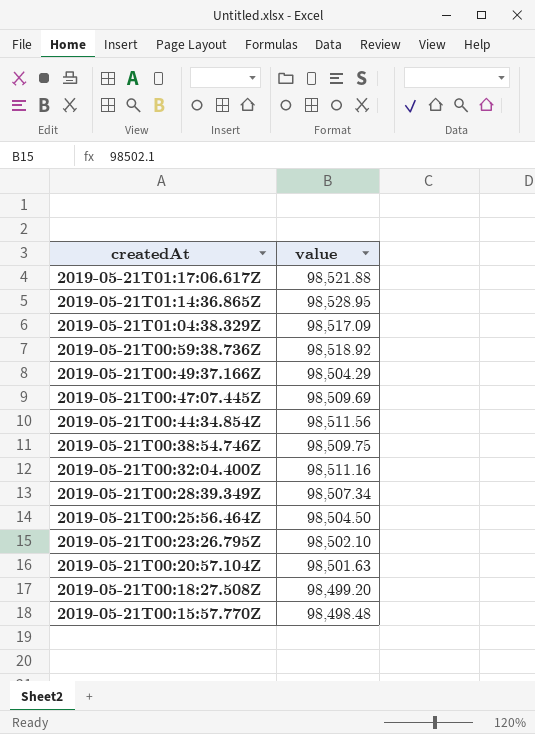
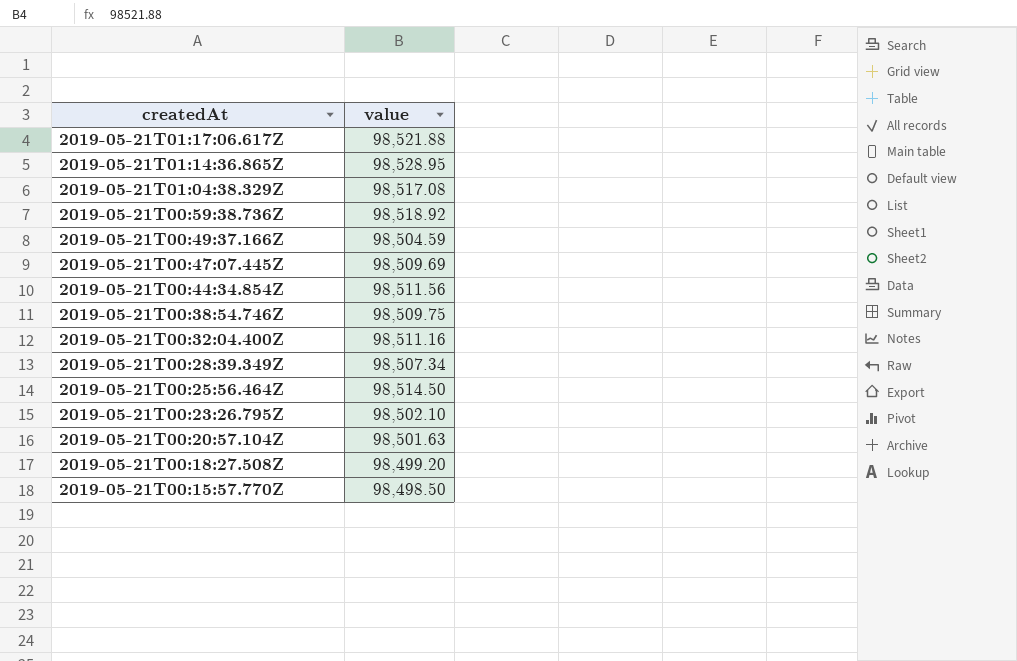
2019-05-21T01:04:38.329Z | value: 98,517.09 -> 98,517.08
2019-05-21T00:49:37.166Z | value: 98,504.29 -> 98,504.59
2019-05-21T00:25:56.464Z | value: 98,504.50 -> 98,514.50
2019-05-21T00:15:57.770Z | value: 98,498.48 -> 98,498.50

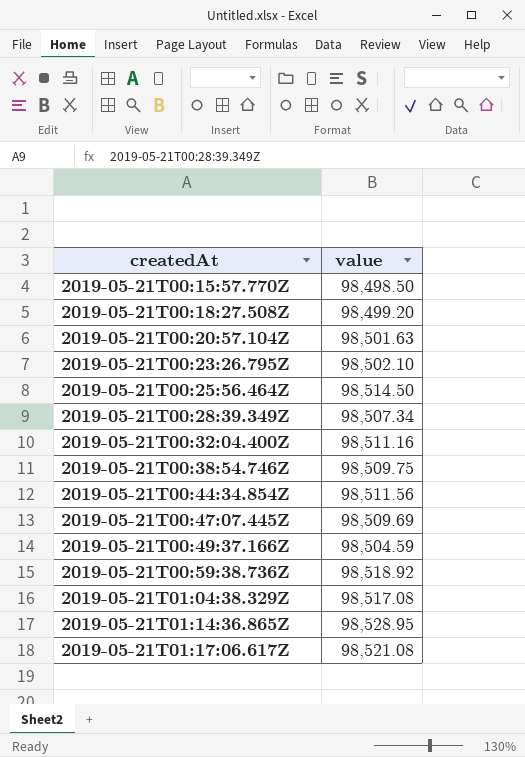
row order: createdAt descending -> createdAt ascending
2019-05-21T01:17:06.617Z | value: 98,521.88 -> 98,521.08

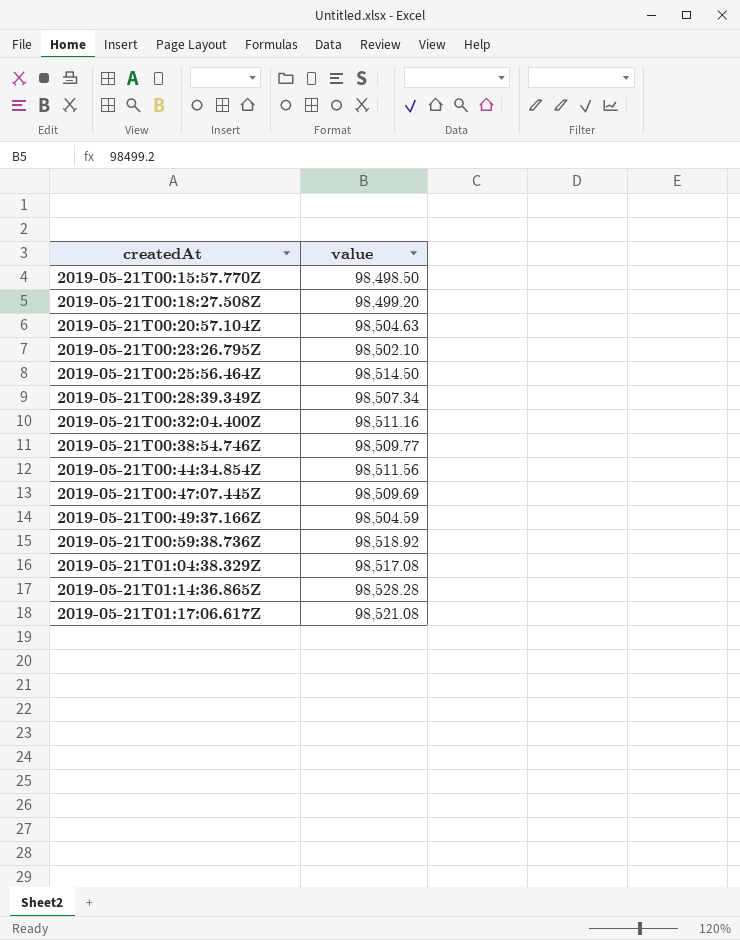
2019-05-21T00:20:57.104Z | value: 98,501.63 -> 98,504.63
2019-05-21T00:38:54.746Z | value: 98,509.75 -> 98,509.77
2019-05-21T01:14:36.865Z | value: 98,528.95 -> 98,528.28

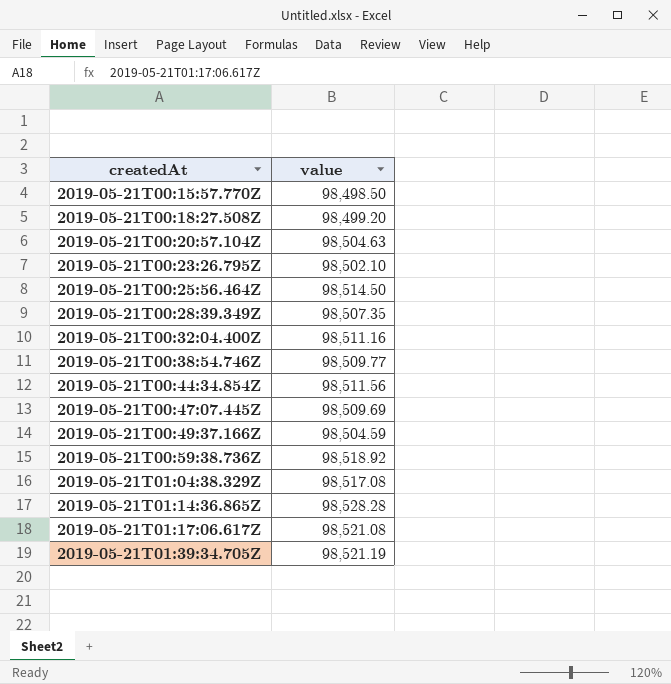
2019-05-21T00:28:39.349Z | value: 98,507.34 -> 98,507.35
row 2019-05-21T01:39:34.705Z: none -> 98,521.19

